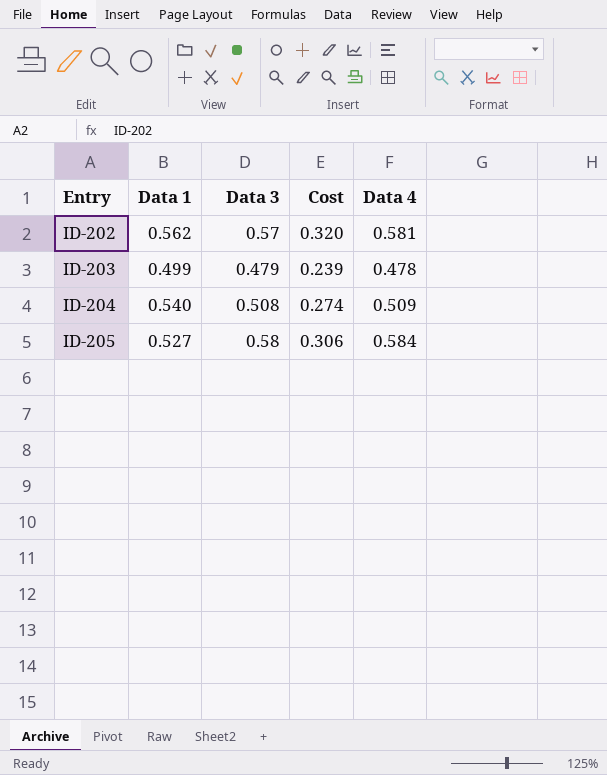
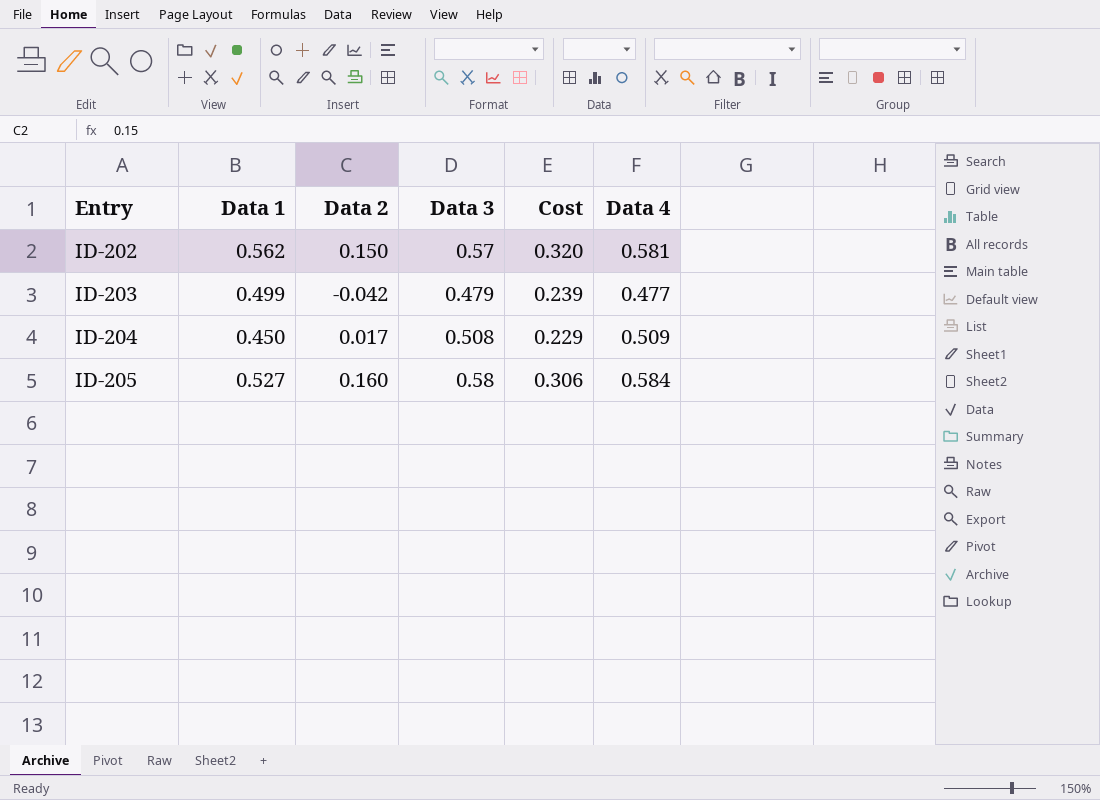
column Data 2 | position: none -> 3
ID-203 | Data 4: 0.478 -> 0.477
ID-204 | Data 1: 0.540 -> 0.450
ID-204 | Cost: 0.274 -> 0.229

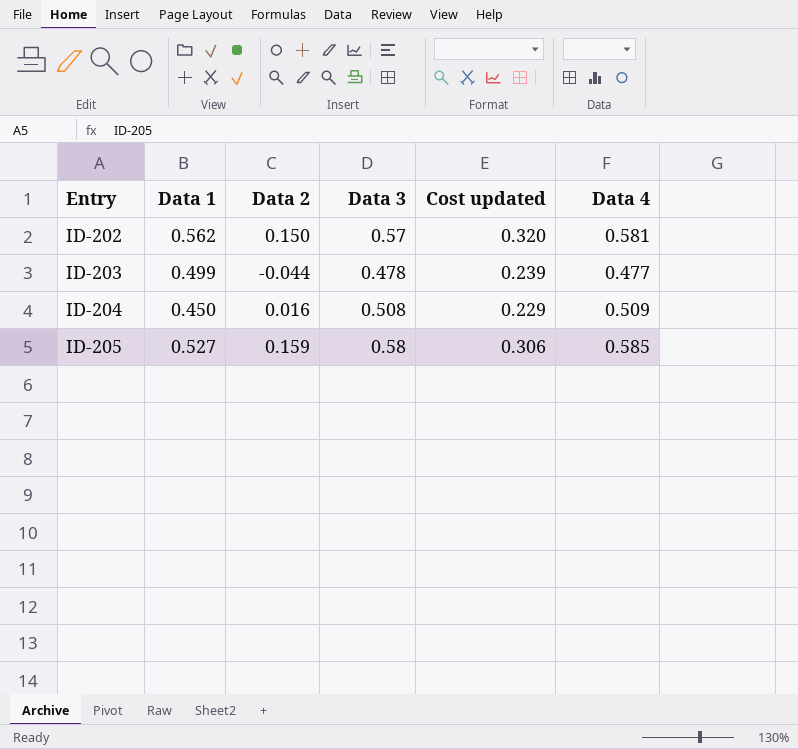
column name: Cost -> Cost updated
ID-203 | Data 2: -0.042 -> -0.044
ID-203 | Data 3: 0.479 -> 0.478
ID-204 | Data 2: 0.017 -> 0.016
ID-205 | Data 2: 0.160 -> 0.159
ID-205 | Data 4: 0.584 -> 0.585

